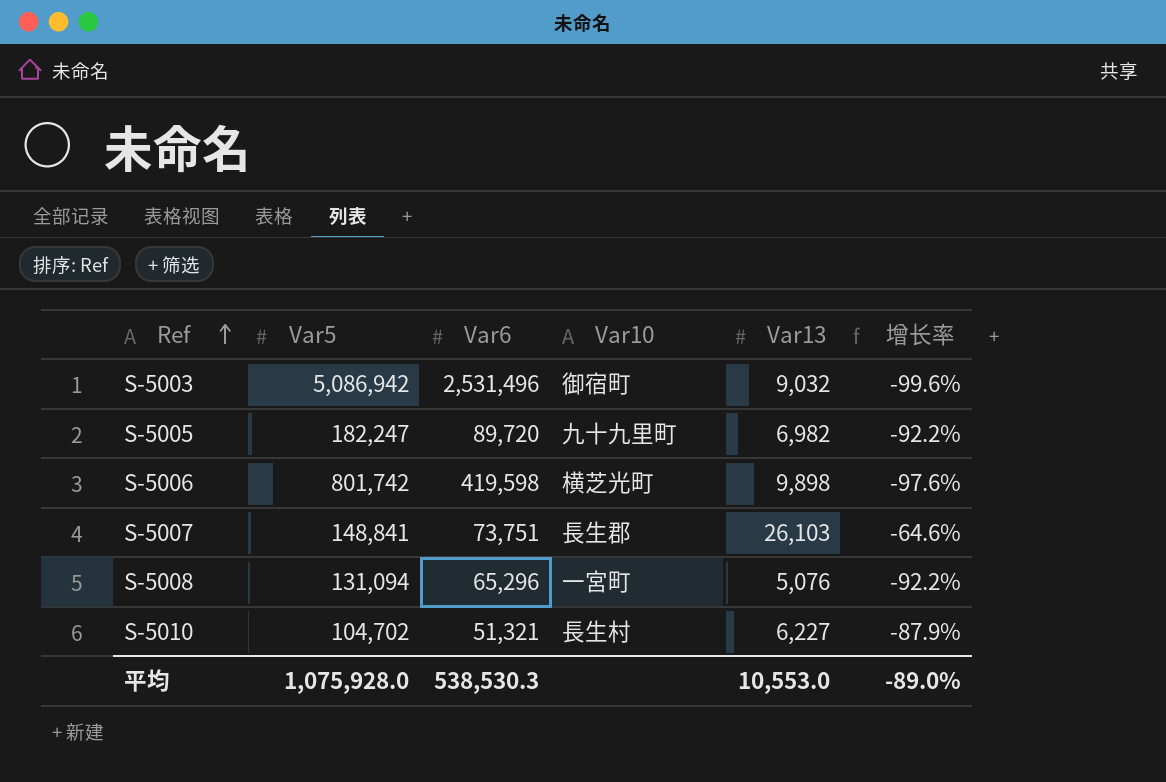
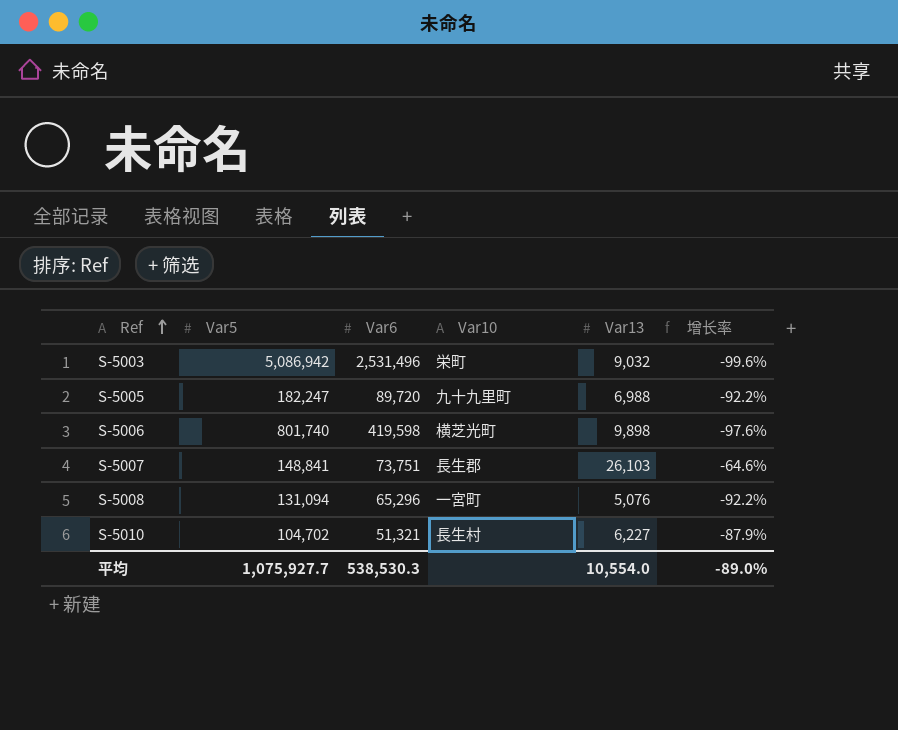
S-5003 | Var10: 御宿町 -> 栄町
S-5005 | Var13: 6,982 -> 6,988
S-5006 | Var5: 801,742 -> 801,740
平均 | Var5: 1,075,928.0 -> 1,075,927.7
平均 | Var13: 10,553.0 -> 10,554.0

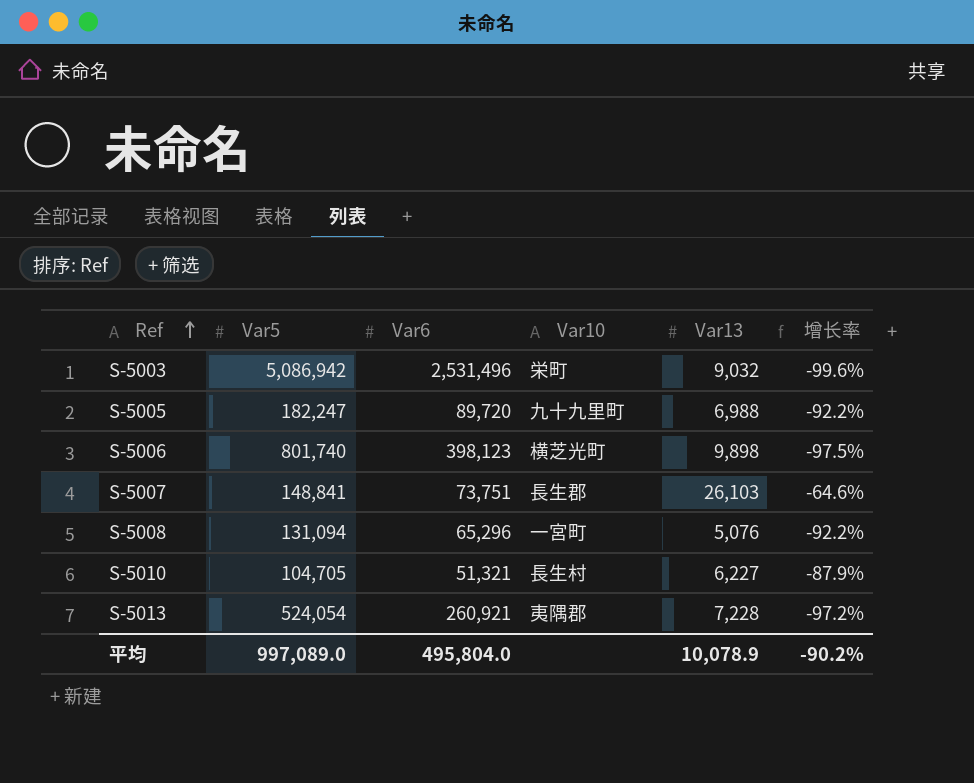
S-5006 | Var6: 419,598 -> 398,123
S-5006 | 增长率: -97.6% -> -97.5%
S-5010 | Var5: 104,702 -> 104,705
row S-5013: none -> 524,054 | 260,921 | 夷隅郡 | 7,228 | -97.2%
平均 | Var5: 1,075,927.7 -> 997,089.0
平均 | Var6: 538,530.3 -> 495,804.0
平均 | Var13: 10,554.0 -> 10,078.9
平均 | 增长率: -89.0% -> -90.2%

